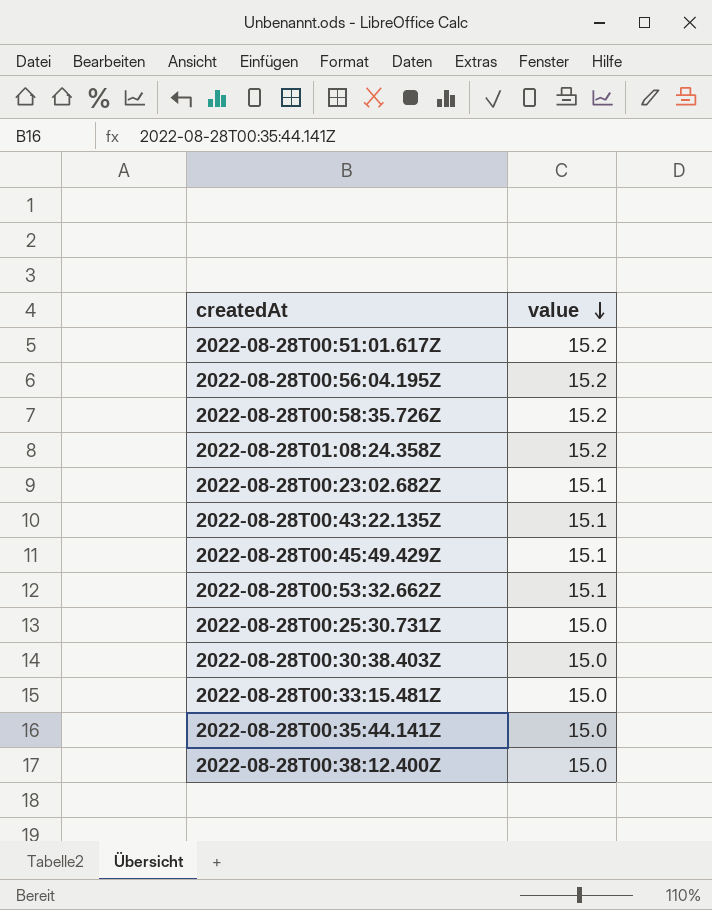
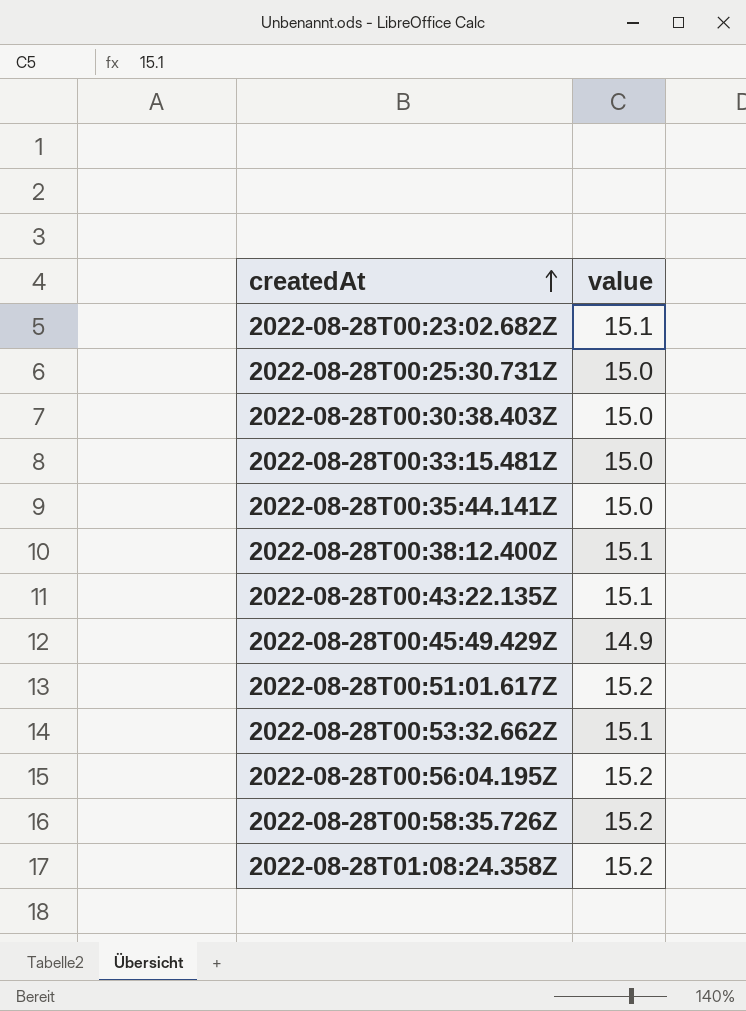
row order: value descending -> createdAt ascending
2022-08-28T00:38:12.400Z | value: 15.0 -> 15.1
2022-08-28T00:45:49.429Z | value: 15.1 -> 14.9

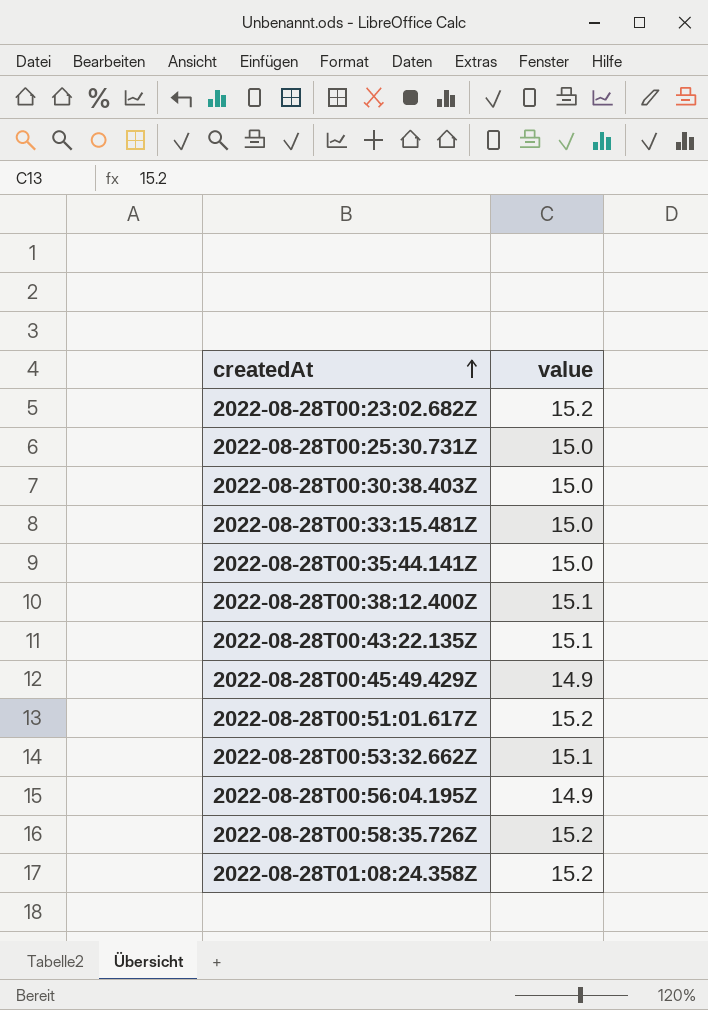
2022-08-28T00:23:02.682Z | value: 15.1 -> 15.2
2022-08-28T00:56:04.195Z | value: 15.2 -> 14.9

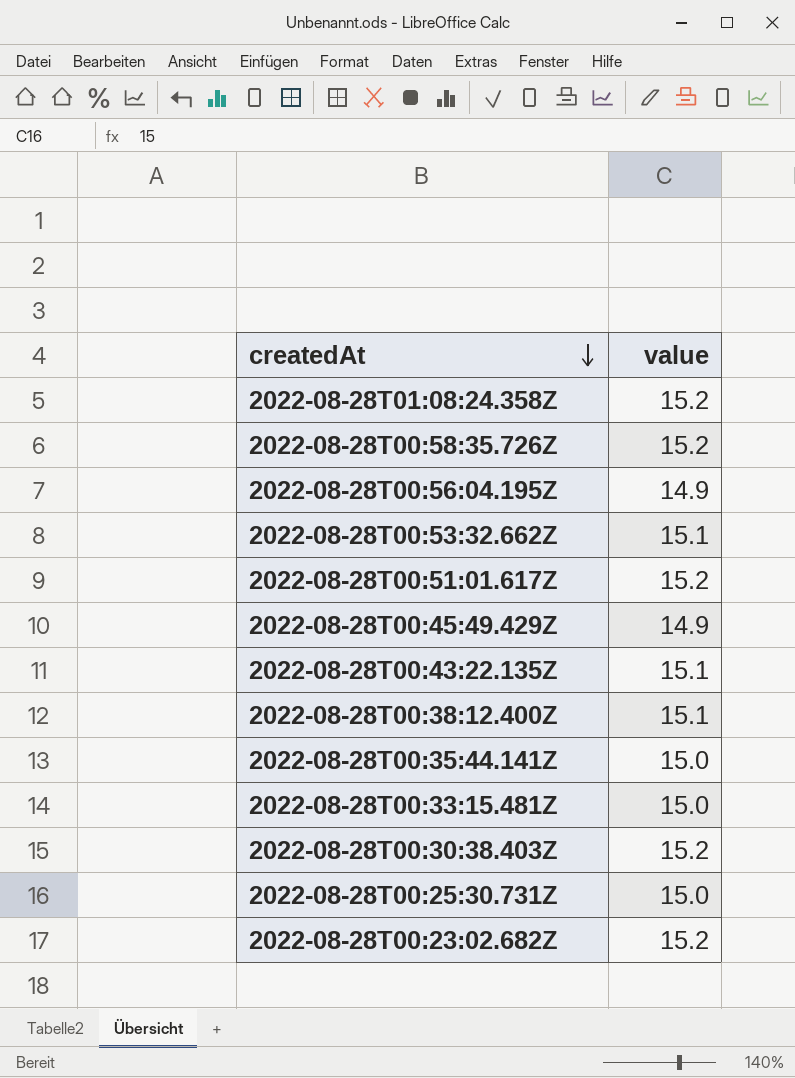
row order: createdAt ascending -> createdAt descending
2022-08-28T00:30:38.403Z | value: 15.0 -> 15.2

